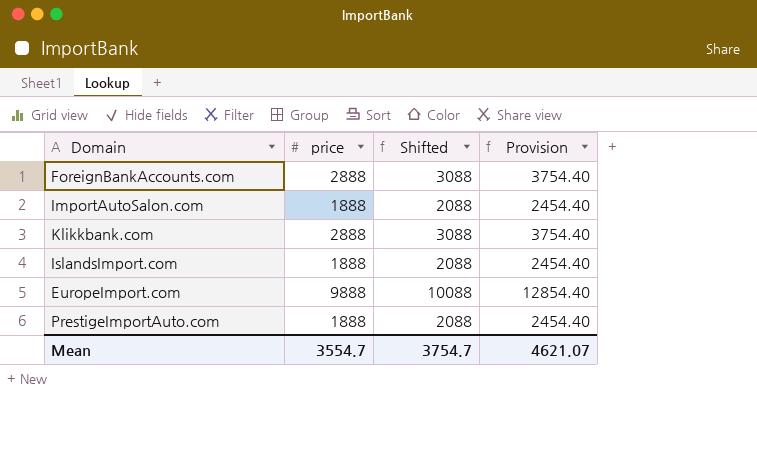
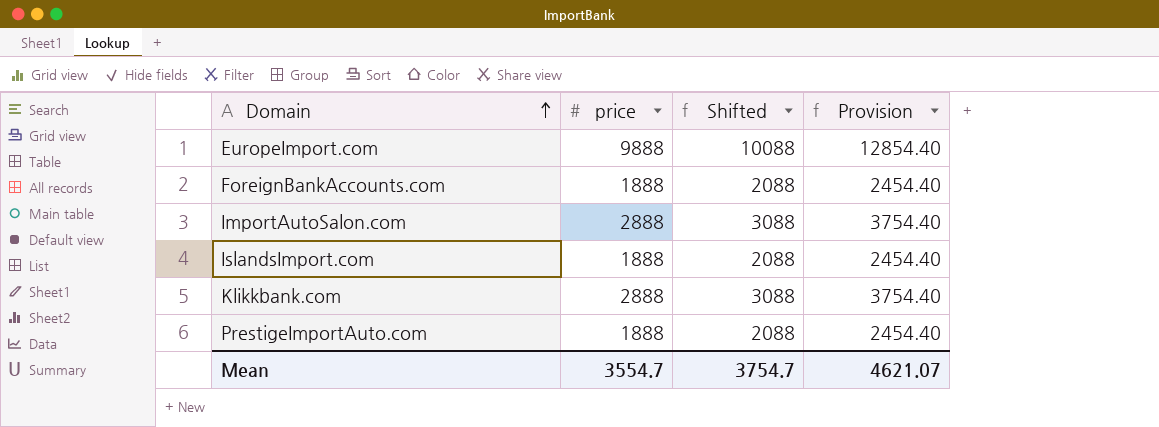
row order: none -> Domain ascending
ForeignBankAccounts.com | price: 2888 -> 1888
ForeignBankAccounts.com | Shifted: 3088 -> 2088
ForeignBankAccounts.com | Provision: 3754.40 -> 2454.40
ImportAutoSalon.com | price: 1888 -> 2888
ImportAutoSalon.com | Shifted: 2088 -> 3088
ImportAutoSalon.com | Provision: 2454.40 -> 3754.40

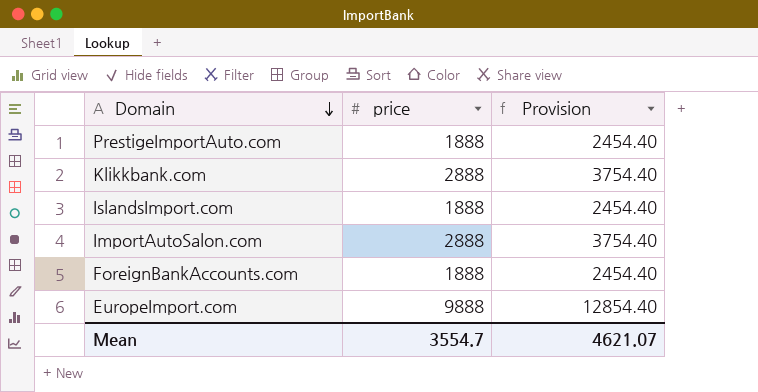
row order: Domain ascending -> Domain descending
column Shifted | formula: [price] + 200 -> none

